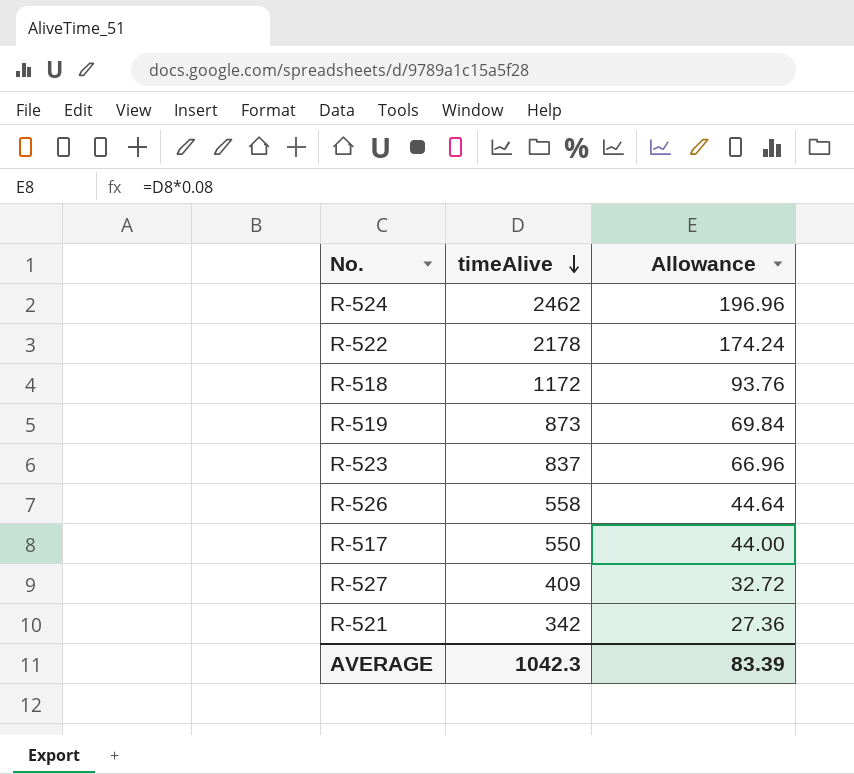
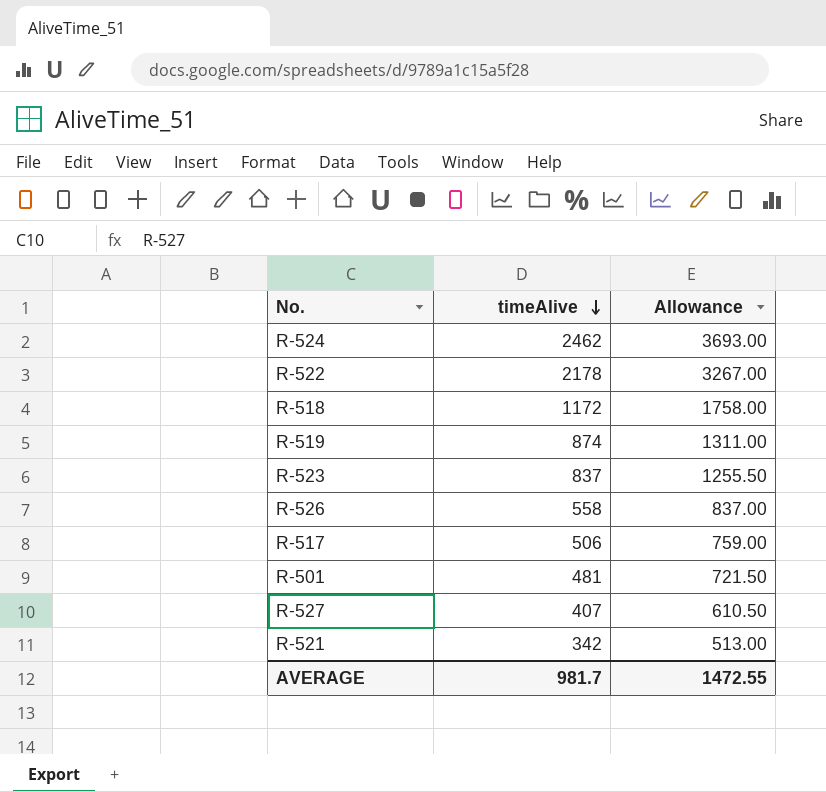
column Allowance | formula: [timeAlive] * 0.08 -> [timeAlive] * 1.5
R-519 | timeAlive: 873 -> 874
R-517 | timeAlive: 550 -> 506
row R-501: none -> 481 | 721.50
R-527 | timeAlive: 409 -> 407
AVERAGE | timeAlive: 1042.3 -> 981.7
AVERAGE | Allowance: 83.39 -> 1472.55

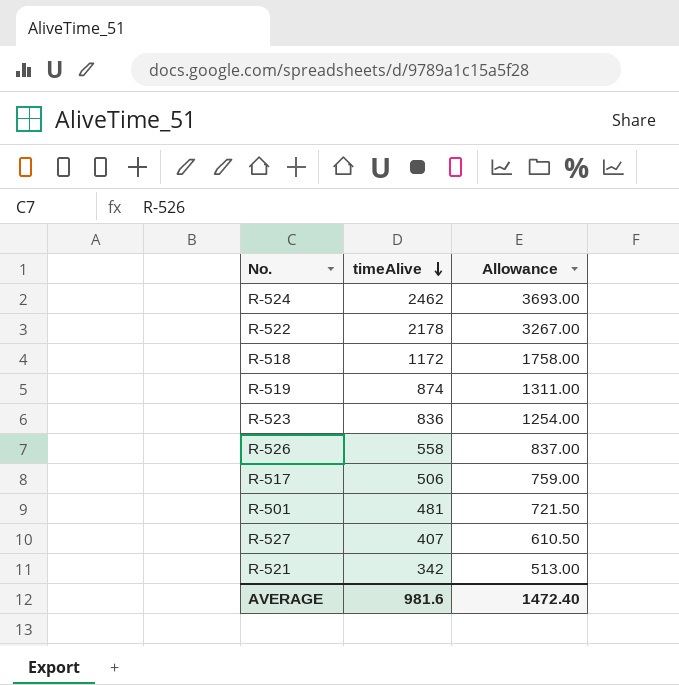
R-523 | timeAlive: 837 -> 836
R-523 | Allowance: 1255.50 -> 1254.00
AVERAGE | timeAlive: 981.7 -> 981.6
AVERAGE | Allowance: 1472.55 -> 1472.40

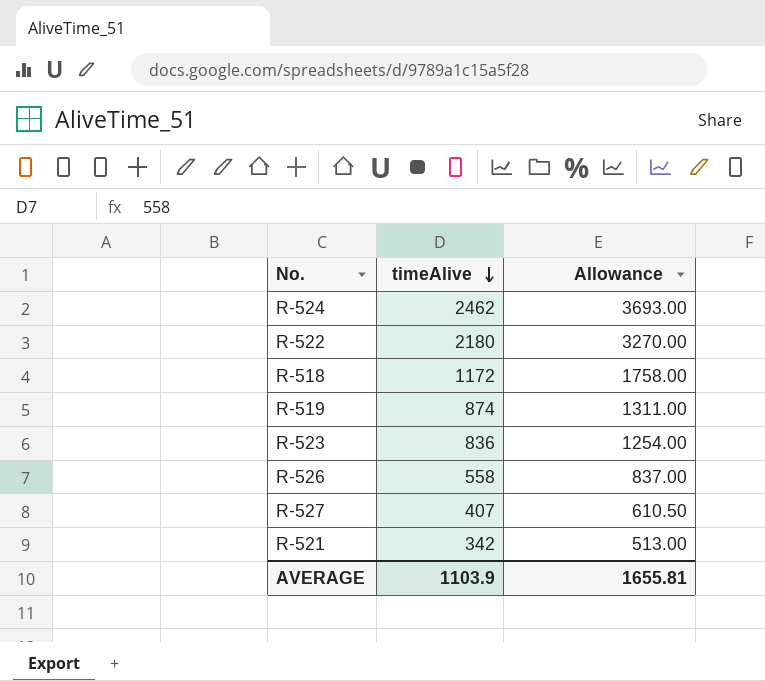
row R-517: 506 | 759.00 -> none
row R-501: 481 | 721.50 -> none
R-522 | timeAlive: 2178 -> 2180
R-522 | Allowance: 3267.00 -> 3270.00
AVERAGE | timeAlive: 981.6 -> 1103.9
AVERAGE | Allowance: 1472.40 -> 1655.81

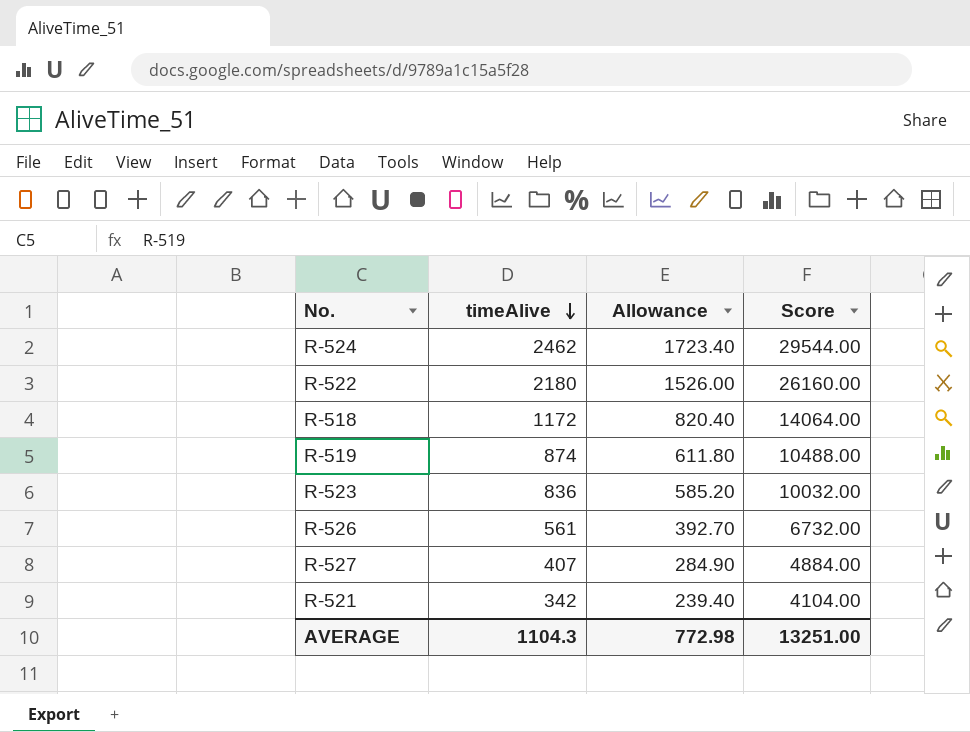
column Allowance | formula: [timeAlive] * 1.5 -> [timeAlive] * 0.7
column Score | formula: none -> [timeAlive] * 12
R-526 | timeAlive: 558 -> 561
AVERAGE | timeAlive: 1103.9 -> 1104.3
AVERAGE | Allowance: 1655.81 -> 772.98

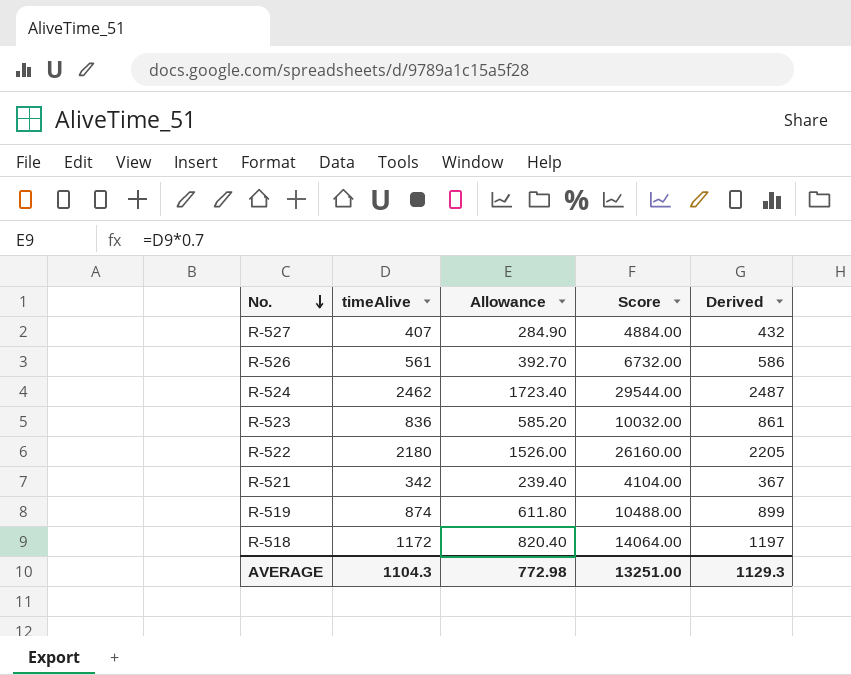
row order: timeAlive descending -> No. descending
column Derived | formula: none -> [timeAlive] + 25

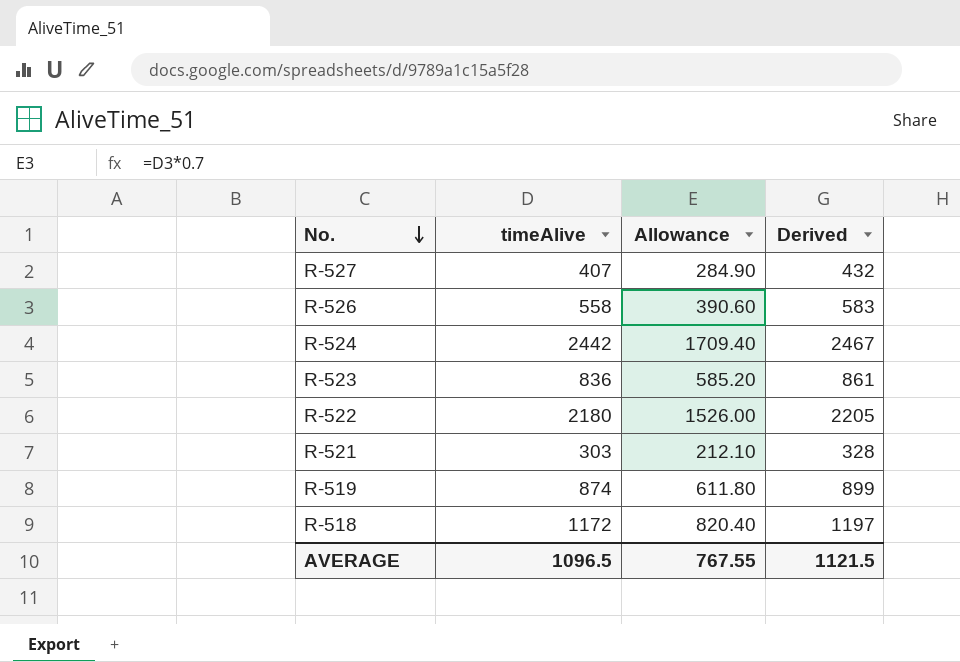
column Score | formula: [timeAlive] * 12 -> none
R-526 | timeAlive: 561 -> 558
R-526 | Allowance: 392.70 -> 390.60
R-526 | Derived: 586 -> 583
R-524 | timeAlive: 2462 -> 2442
R-524 | Allowance: 1723.40 -> 1709.40
R-524 | Derived: 2487 -> 2467
R-521 | timeAlive: 342 -> 303
R-521 | Allowance: 239.40 -> 212.10
R-521 | Derived: 367 -> 328
AVERAGE | timeAlive: 1104.3 -> 1096.5
AVERAGE | Allowance: 772.98 -> 767.55
AVERAGE | Derived: 1129.3 -> 1121.5

